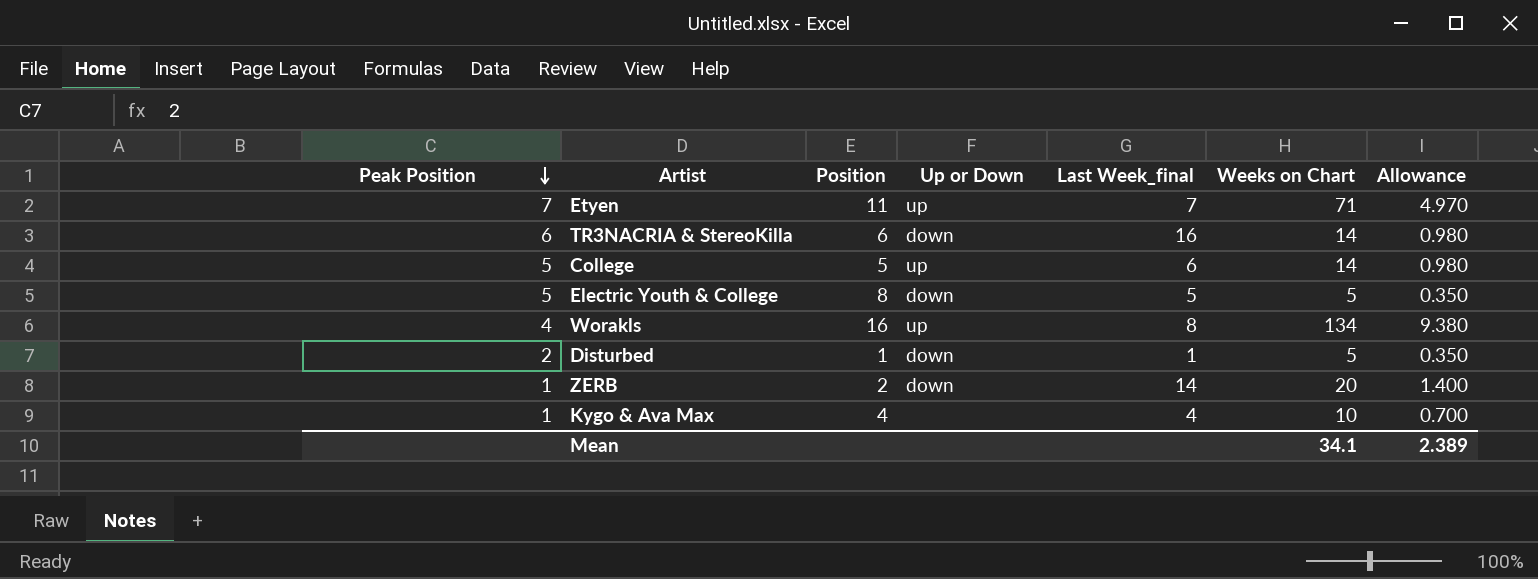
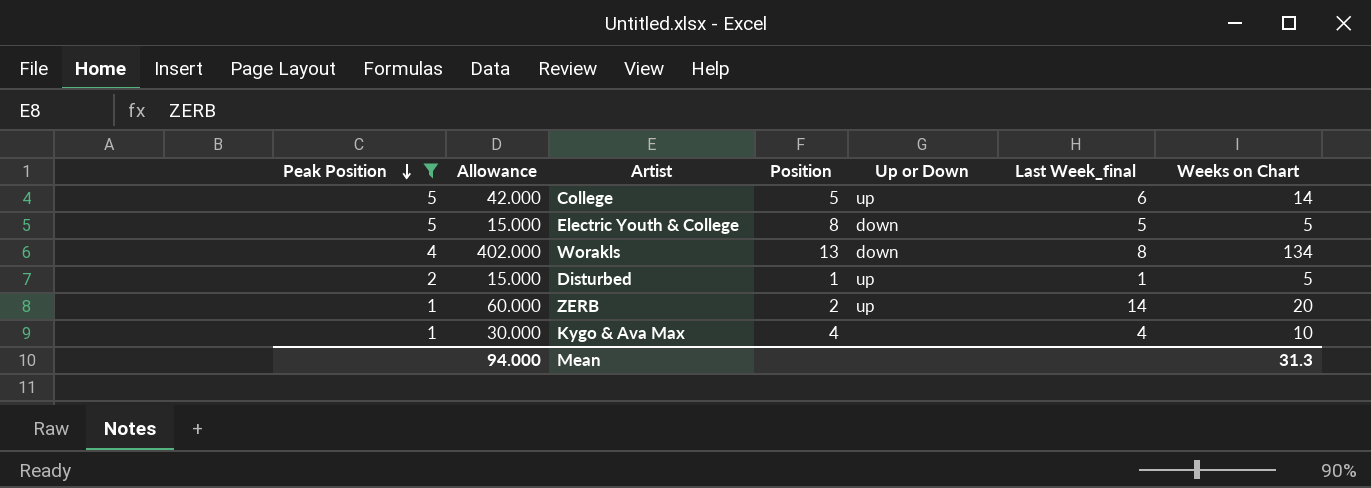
filter: none -> Peak Position <= 5
column Allowance | formula: [Weeks on Chart] * 0.07 -> [Weeks on Chart] * 3
column Allowance | position: 7 -> 2
Worakls | Position: 16 -> 13
Worakls | Up or Down: up -> down
Disturbed | Up or Down: down -> up
ZERB | Up or Down: down -> up
Mean | Allowance: 2.389 -> 94.000
Mean | Weeks on Chart: 34.1 -> 31.3

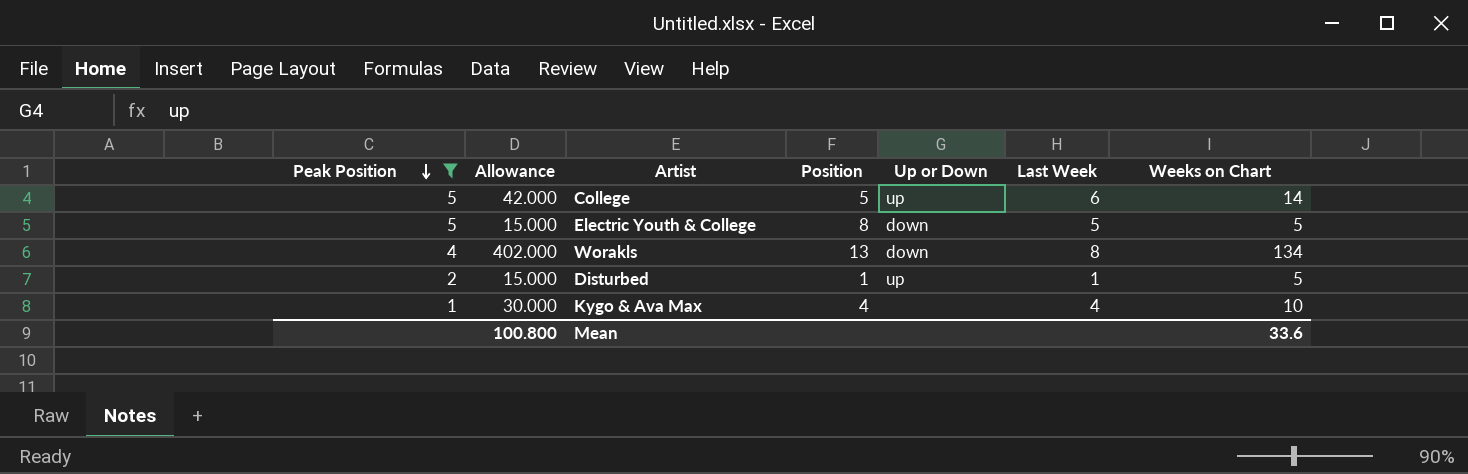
column name: Last Week_final -> Last Week
row ZERB: 1 | 60.000 | 2 | up | 14 | 20 -> none
Mean | Allowance: 94.000 -> 100.800
Mean | Weeks on Chart: 31.3 -> 33.6

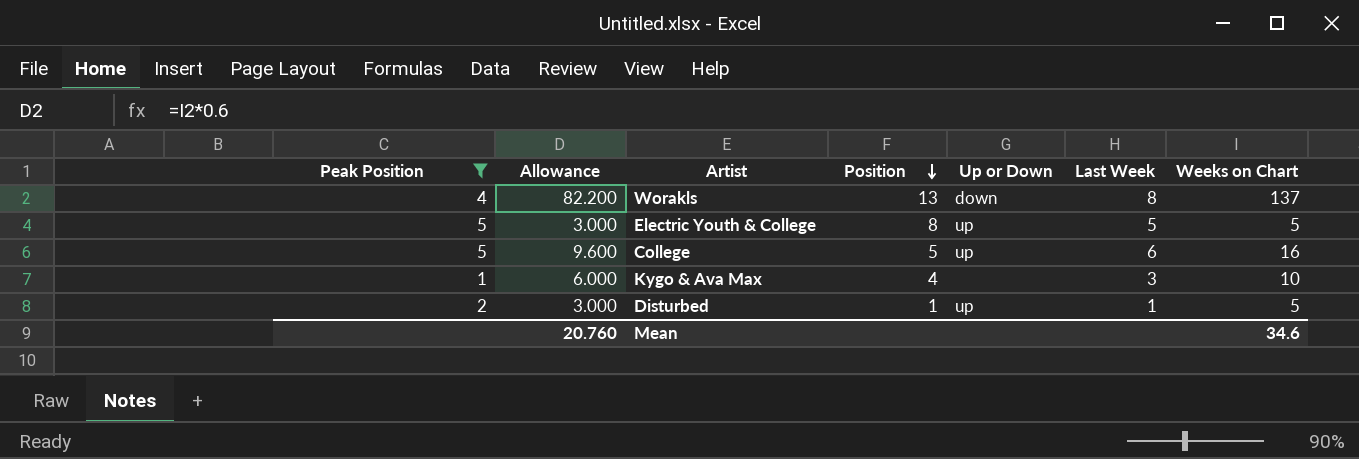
row order: Peak Position descending -> Position descending
column Allowance | formula: [Weeks on Chart] * 3 -> [Weeks on Chart] * 0.6
Worakls | Weeks on Chart: 134 -> 137
Electric Youth & College | Up or Down: down -> up
College | Weeks on Chart: 14 -> 16
Kygo & Ava Max | Last Week: 4 -> 3
Mean | Allowance: 100.800 -> 20.760
Mean | Weeks on Chart: 33.6 -> 34.6

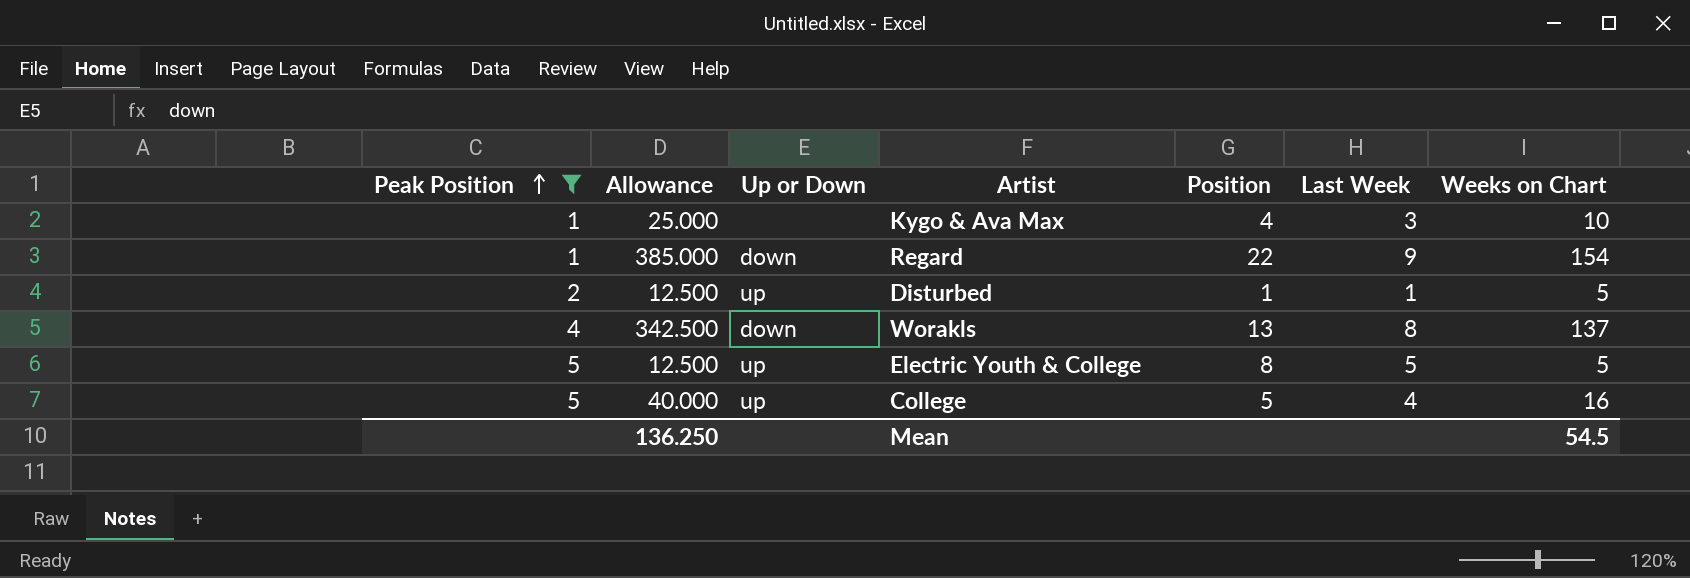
row order: Position descending -> Peak Position ascending
column Allowance | formula: [Weeks on Chart] * 0.6 -> [Weeks on Chart] * 2.5
column Up or Down | position: 5 -> 3
row Regard: none -> 1 | 385.000 | down | 22 | 9 | 154
College | Last Week: 6 -> 4
Mean | Allowance: 20.760 -> 136.250
Mean | Weeks on Chart: 34.6 -> 54.5

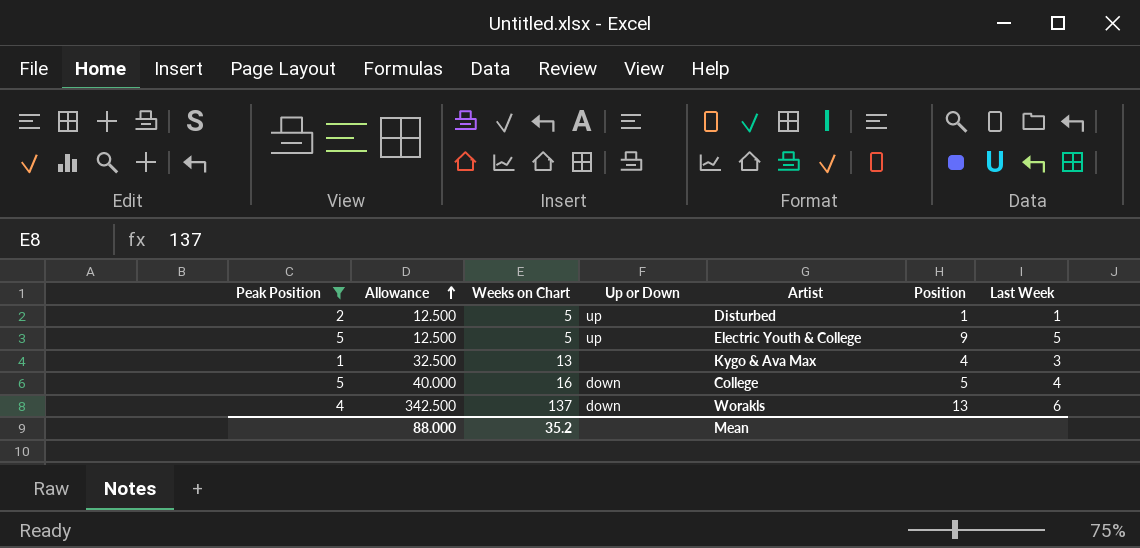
row order: Peak Position ascending -> Allowance ascending
column Weeks on Chart | position: 7 -> 3
row Regard: 1 | 385.000 | down | 22 | 9 | 154 -> none
Electric Youth & College | Position: 8 -> 9
Kygo & Ava Max | Allowance: 25.000 -> 32.500
Kygo & Ava Max | Weeks on Chart: 10 -> 13
College | Up or Down: up -> down
Worakls | Last Week: 8 -> 6
Mean | Allowance: 136.250 -> 88.000
Mean | Weeks on Chart: 54.5 -> 35.2

